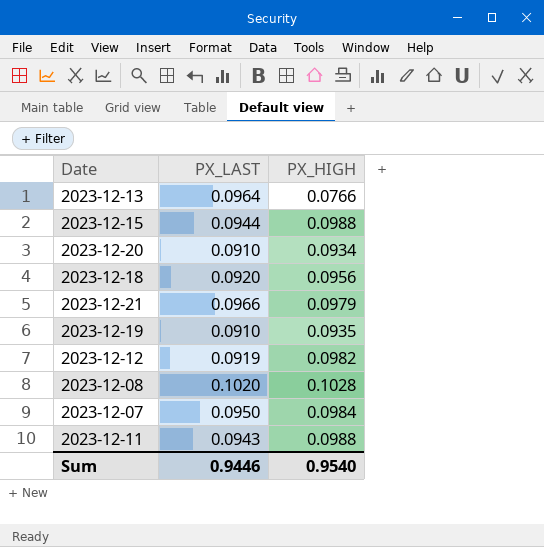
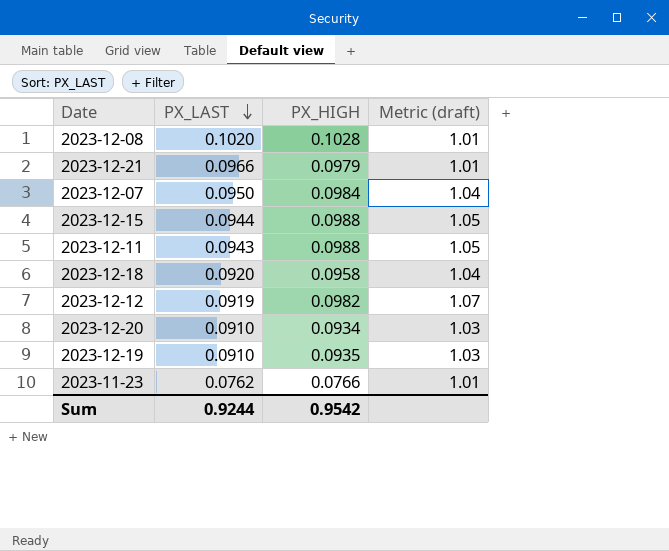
row order: none -> PX_LAST descending
column Metric (draft) | formula: none -> [PX_HIGH] / [PX_LAST]
row 2023-12-13: 0.0964 | 0.0766 -> none
2023-12-18 | PX_HIGH: 0.0956 -> 0.0958
row 2023-11-23: none -> 0.0762 | 0.0766 | 1.01
Sum | PX_LAST: 0.9446 -> 0.9244
Sum | PX_HIGH: 0.9540 -> 0.9542

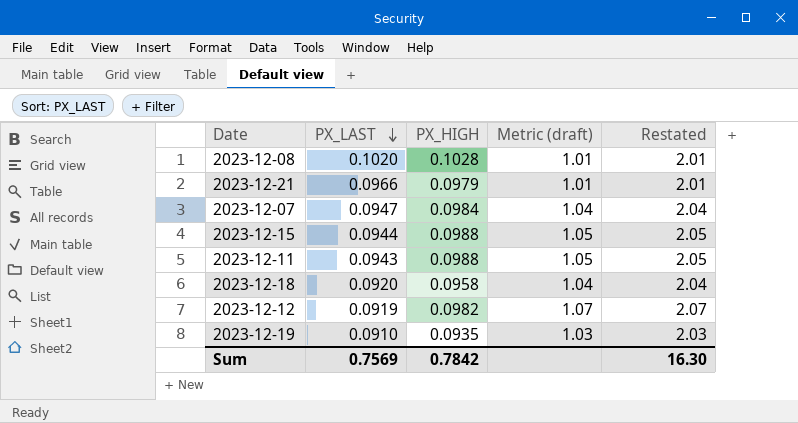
column Restated | formula: none -> [Metric (draft)] + 1
row 2023-12-20: 0.0910 | 0.0934 | 1.03 -> none
row 2023-11-23: 0.0762 | 0.0766 | 1.01 -> none
2023-12-07 | PX_LAST: 0.0950 -> 0.0947
Sum | PX_LAST: 0.9244 -> 0.7569
Sum | PX_HIGH: 0.9542 -> 0.7842

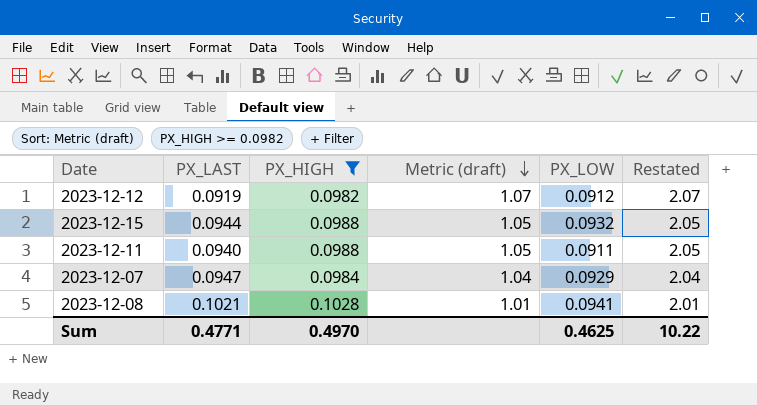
filter: none -> PX_HIGH >= 0.0982
row order: PX_LAST descending -> Metric (draft) descending
column PX_LOW | position: none -> 5
2023-12-11 | PX_LAST: 0.0943 -> 0.0940
2023-12-08 | PX_LAST: 0.1020 -> 0.1021
Sum | PX_LAST: 0.7569 -> 0.4771
Sum | PX_HIGH: 0.7842 -> 0.4970
Sum | Restated: 16.30 -> 10.22

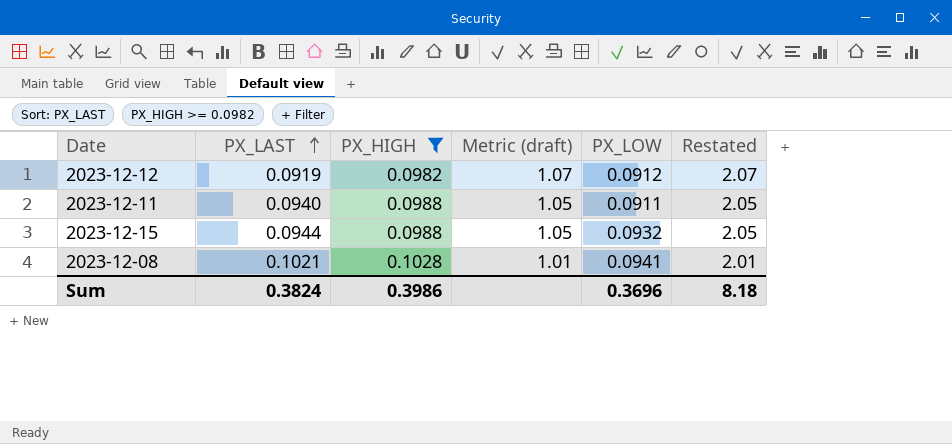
row order: Metric (draft) descending -> PX_LAST ascending
row 2023-12-07: 0.0947 | 0.0984 | 1.04 | 0.0929 | 2.04 -> none
Sum | PX_LAST: 0.4771 -> 0.3824
Sum | PX_HIGH: 0.4970 -> 0.3986
Sum | PX_LOW: 0.4625 -> 0.3696
Sum | Restated: 10.22 -> 8.18

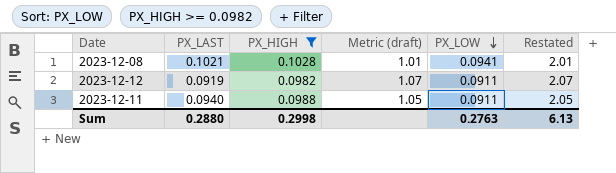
row order: PX_LAST ascending -> PX_LOW descending
row 2023-12-15: 0.0944 | 0.0988 | 1.05 | 0.0932 | 2.05 -> none
2023-12-12 | PX_LOW: 0.0912 -> 0.0911
Sum | PX_LAST: 0.3824 -> 0.2880
Sum | PX_HIGH: 0.3986 -> 0.2998
Sum | PX_LOW: 0.3696 -> 0.2763
Sum | Restated: 8.18 -> 6.13

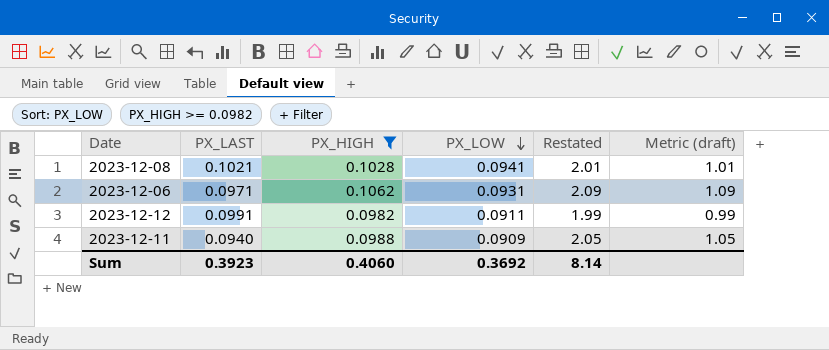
column Metric (draft) | position: 4 -> 6
row 2023-12-06: none -> 0.0971 | 0.1062 | 0.0931 | 2.09 | 1.09
2023-12-12 | PX_LAST: 0.0919 -> 0.0991
2023-12-12 | Restated: 2.07 -> 1.99
2023-12-12 | Metric (draft): 1.07 -> 0.99
2023-12-11 | PX_LOW: 0.0911 -> 0.0909
Sum | PX_LAST: 0.2880 -> 0.3923
Sum | PX_HIGH: 0.2998 -> 0.4060
Sum | PX_LOW: 0.2763 -> 0.3692
Sum | Restated: 6.13 -> 8.14

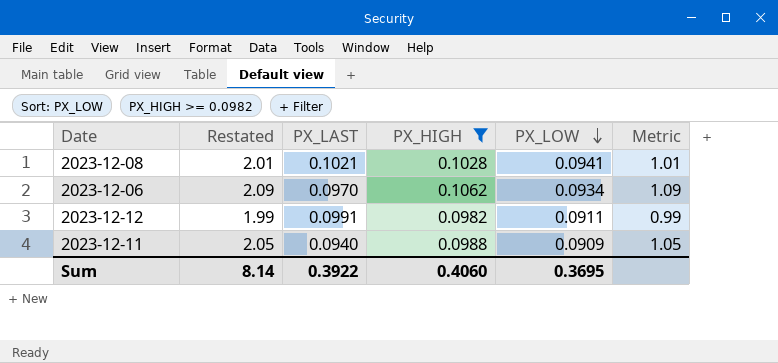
column Restated | position: 5 -> 2
column name: Metric (draft) -> Metric
2023-12-06 | PX_LAST: 0.0971 -> 0.0970
2023-12-06 | PX_LOW: 0.0931 -> 0.0934
Sum | PX_LAST: 0.3923 -> 0.3922
Sum | PX_LOW: 0.3692 -> 0.3695

